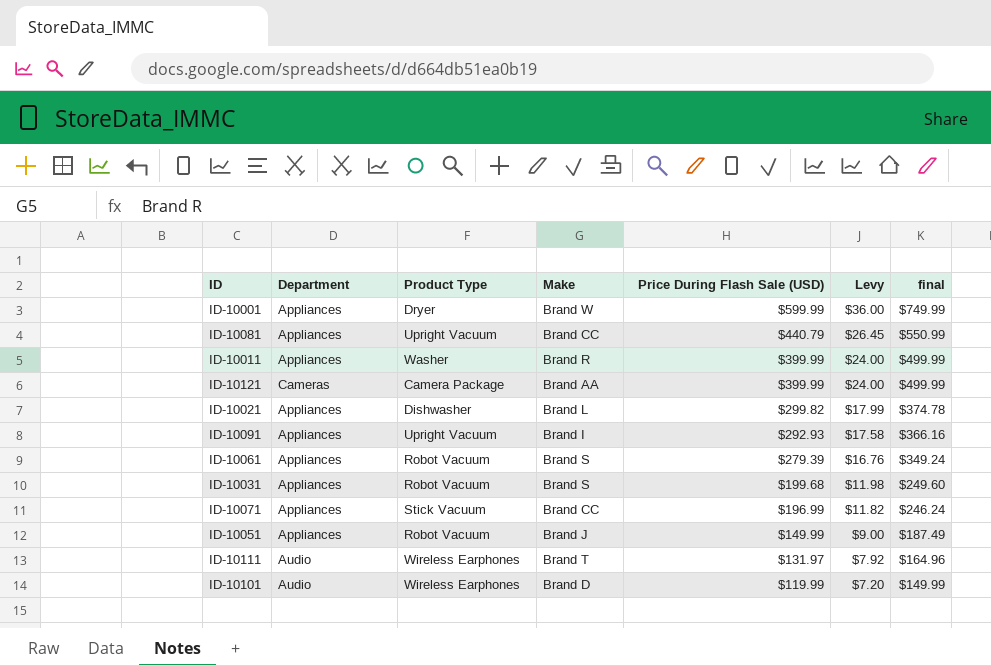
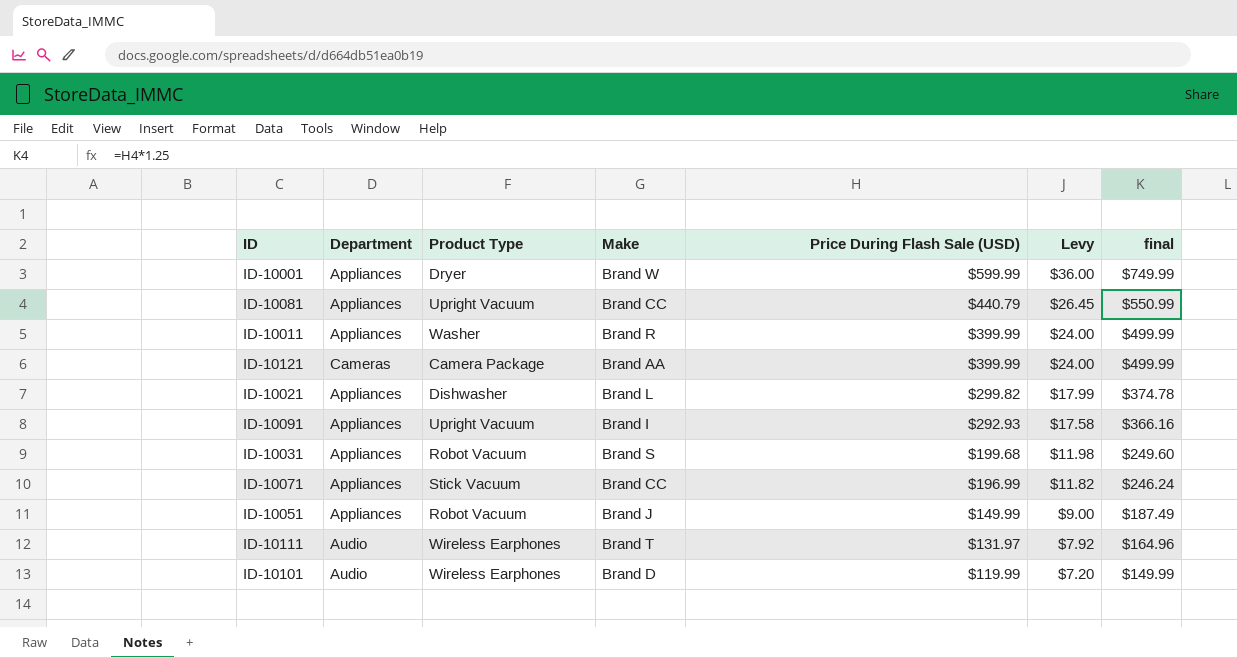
row ID-10061: Appliances | Robot Vacuum | Brand S | $279.39 | $16.76 | $349.24 -> none

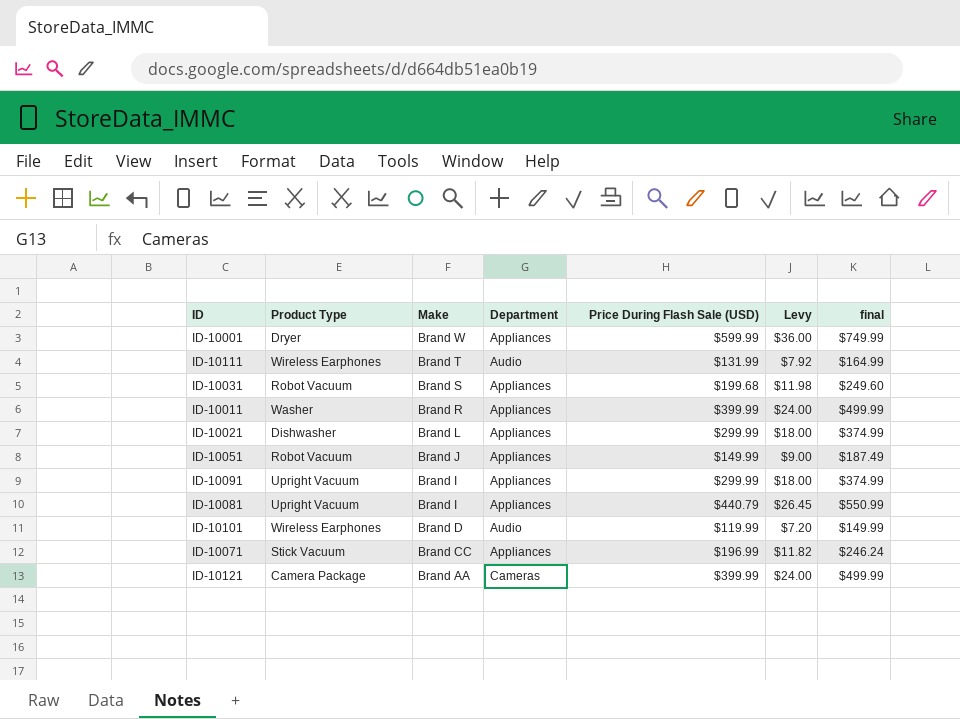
row order: Price During Flash Sale (USD) descending -> Make descending
column Department | position: 2 -> 4
ID-10111 | Price During Flash Sale (USD): $131.97 -> $131.99
ID-10111 | final: $164.96 -> $164.99
ID-10021 | Price During Flash Sale (USD): $299.82 -> $299.99
ID-10021 | Levy: $17.99 -> $18.00
ID-10021 | final: $374.78 -> $374.99
ID-10091 | Price During Flash Sale (USD): $292.93 -> $299.99
ID-10091 | Levy: $17.58 -> $18.00
ID-10091 | final: $366.16 -> $374.99
ID-10081 | Make: Brand CC -> Brand I

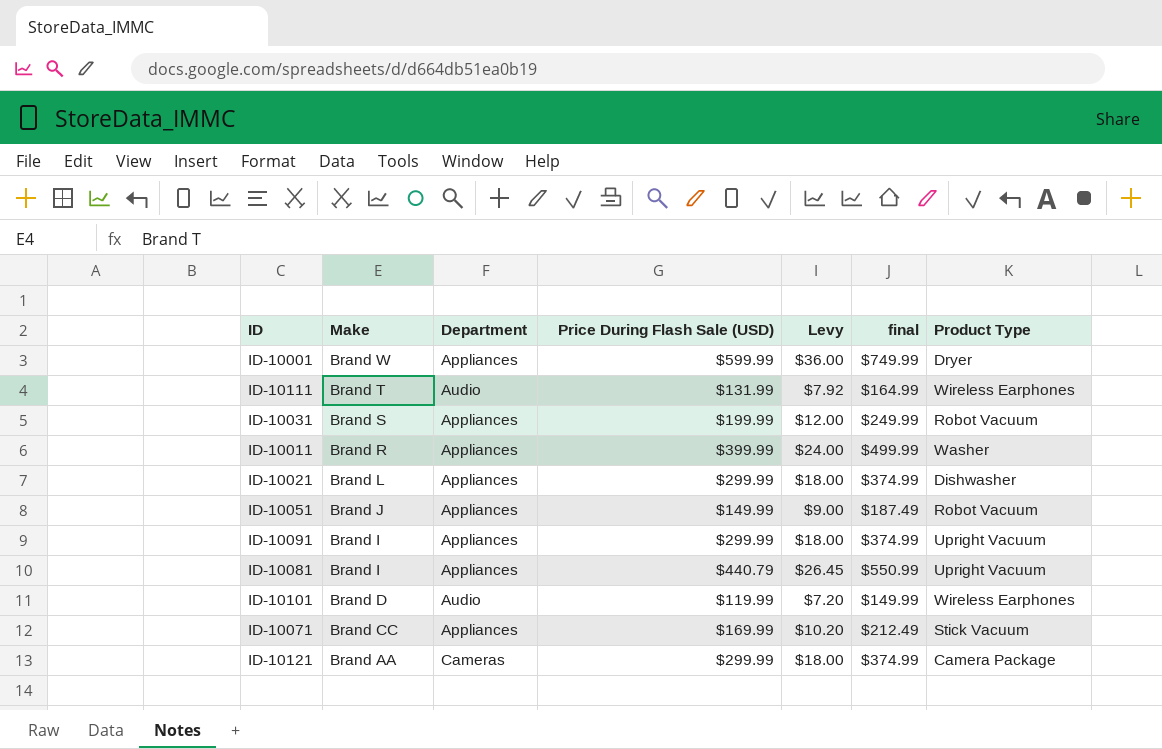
column Product Type | position: 2 -> 7
ID-10031 | Price During Flash Sale (USD): $199.68 -> $199.99
ID-10031 | Levy: $11.98 -> $12.00
ID-10031 | final: $249.60 -> $249.99
ID-10071 | Price During Flash Sale (USD): $196.99 -> $169.99
ID-10071 | Levy: $11.82 -> $10.20
ID-10071 | final: $246.24 -> $212.49
ID-10121 | Price During Flash Sale (USD): $399.99 -> $299.99
ID-10121 | Levy: $24.00 -> $18.00
ID-10121 | final: $499.99 -> $374.99

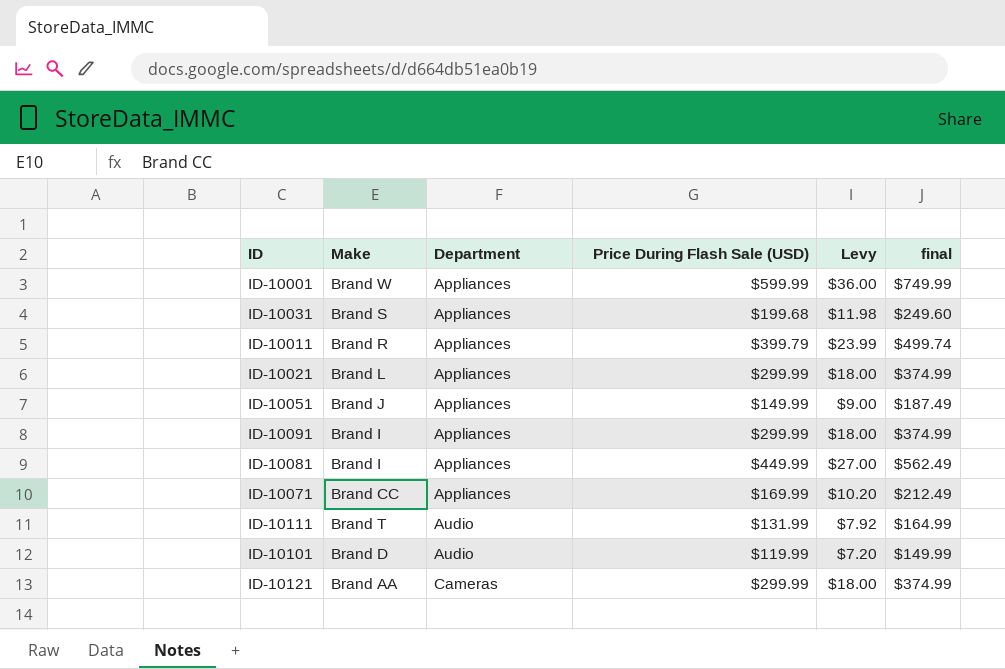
row order: Make descending -> Department ascending
column Product Type | position: 7 -> none
ID-10031 | Price During Flash Sale (USD): $199.99 -> $199.68
ID-10031 | Levy: $12.00 -> $11.98
ID-10031 | final: $249.99 -> $249.60
ID-10011 | Price During Flash Sale (USD): $399.99 -> $399.79
ID-10011 | Levy: $24.00 -> $23.99
ID-10011 | final: $499.99 -> $499.74
ID-10081 | Price During Flash Sale (USD): $440.79 -> $449.99
ID-10081 | Levy: $26.45 -> $27.00
ID-10081 | final: $550.99 -> $562.49

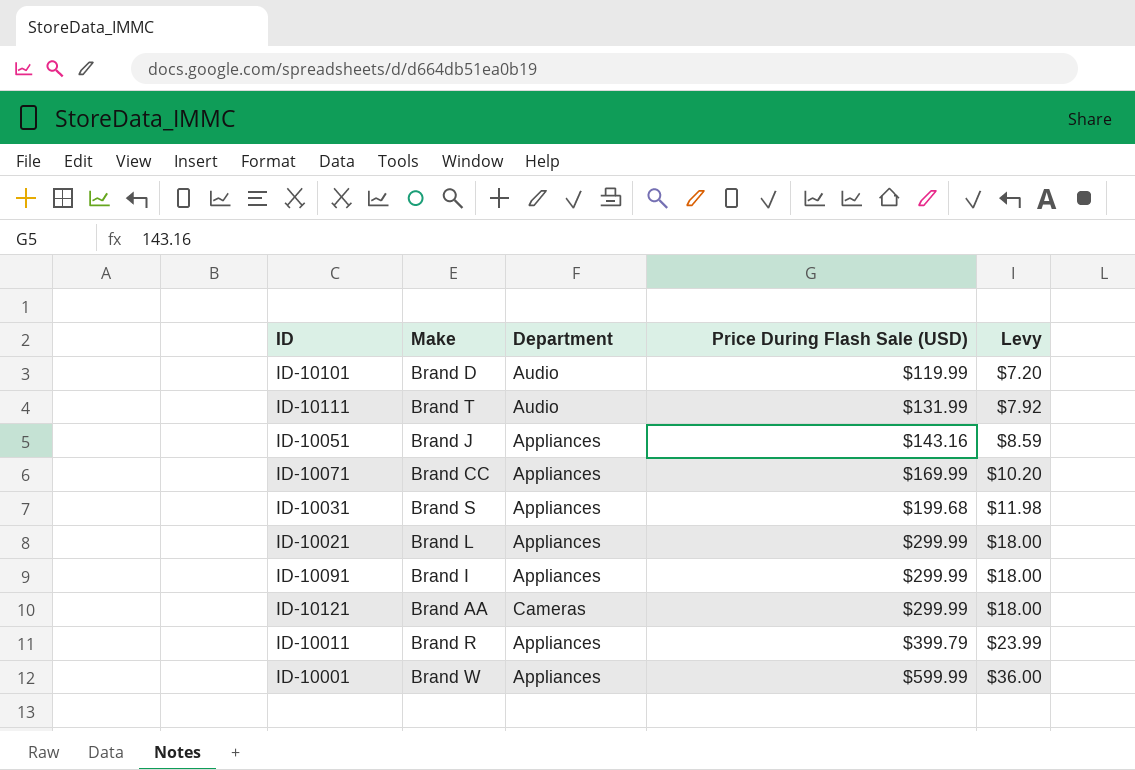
row order: Department ascending -> Price During Flash Sale (USD) ascending
column final | formula: [Price During Flash Sale (USD)] * 1.25 -> none
row ID-10081: Brand I | Appliances | $449.99 | $27.00 | $562.49 -> none
ID-10051 | Price During Flash Sale (USD): $149.99 -> $143.16
ID-10051 | Levy: $9.00 -> $8.59

